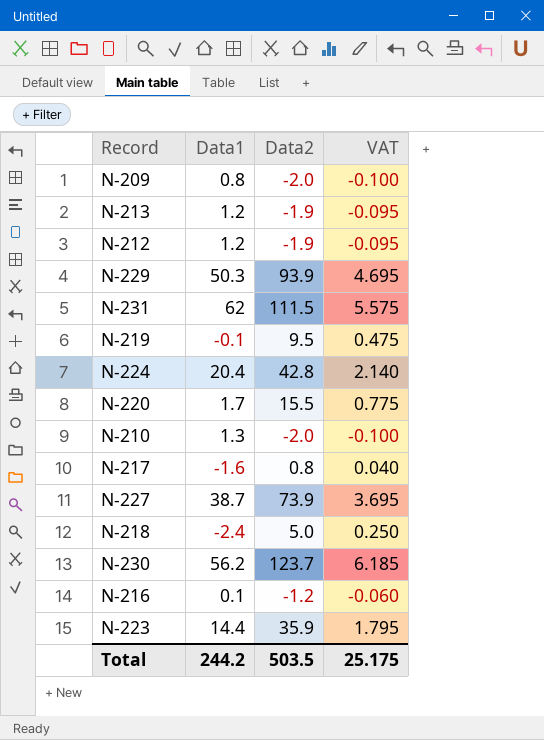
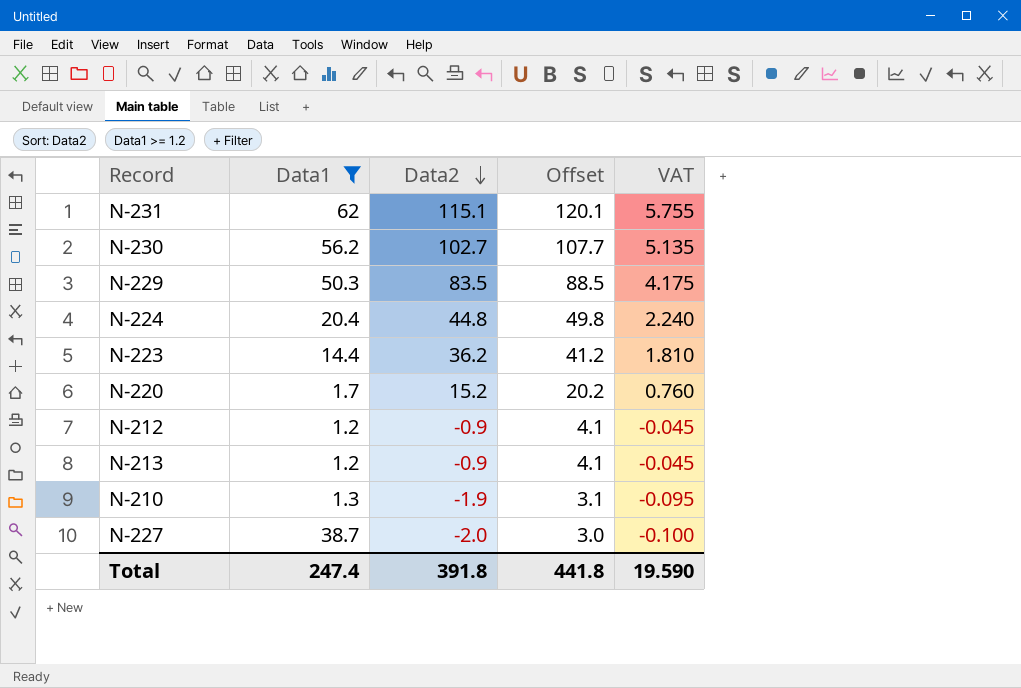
filter: none -> Data1 >= 1.2
row order: none -> Data2 descending
column Offset | formula: none -> [Data2] + 5
N-231 | Data2: 111.5 -> 115.1
N-231 | VAT: 5.575 -> 5.755
N-230 | Data2: 123.7 -> 102.7
N-230 | VAT: 6.185 -> 5.135
N-229 | Data2: 93.9 -> 83.5
N-229 | VAT: 4.695 -> 4.175
N-224 | Data2: 42.8 -> 44.8
N-224 | VAT: 2.140 -> 2.240
N-223 | Data2: 35.9 -> 36.2
N-223 | VAT: 1.795 -> 1.810
N-220 | Data2: 15.5 -> 15.2
N-220 | VAT: 0.775 -> 0.760
N-212 | Data2: -1.9 -> -0.9
N-212 | VAT: -0.095 -> -0.045
N-213 | Data2: -1.9 -> -0.9
N-213 | VAT: -0.095 -> -0.045
N-210 | Data2: -2.0 -> -1.9
N-210 | VAT: -0.100 -> -0.095
N-227 | Data2: 73.9 -> -2.0
N-227 | VAT: 3.695 -> -0.100
Total | Data1: 244.2 -> 247.4
Total | Data2: 503.5 -> 391.8
Total | VAT: 25.175 -> 19.590

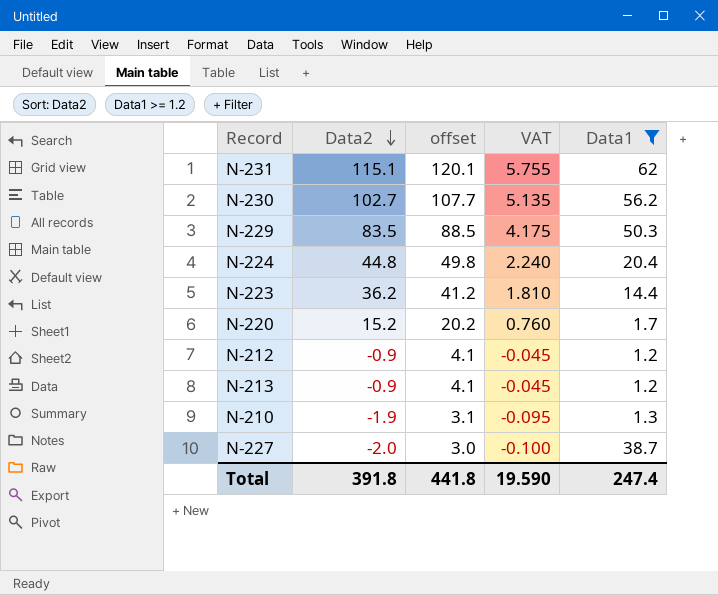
column name: Offset -> offset
column Data1 | position: 2 -> 5

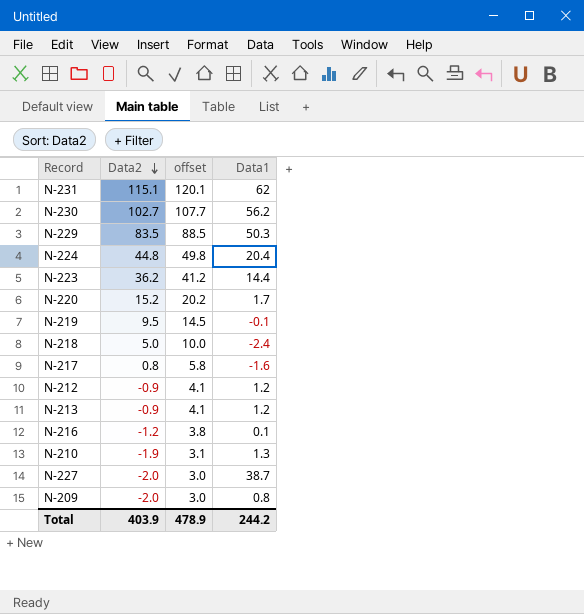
filter: Data1 >= 1.2 -> none
column VAT | formula: [Data2] * 0.05 -> none
Total | Data2: 391.8 -> 403.9
Total | offset: 441.8 -> 478.9
Total | Data1: 247.4 -> 244.2

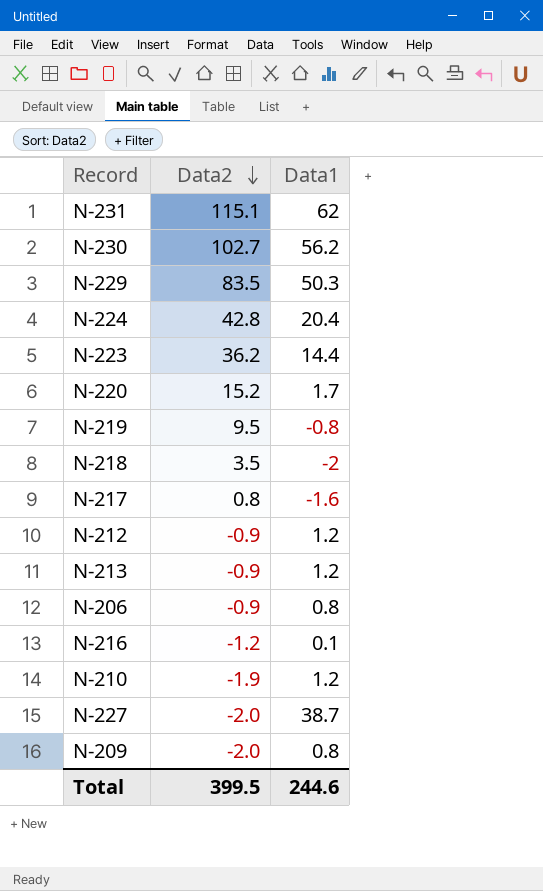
column offset | formula: [Data2] + 5 -> none
N-224 | Data2: 44.8 -> 42.8
N-219 | Data1: -0.1 -> -0.8
N-218 | Data2: 5.0 -> 3.5
N-218 | Data1: -2.4 -> -2
row N-206: none -> -0.9 | 0.8
N-210 | Data1: 1.3 -> 1.2
Total | Data2: 403.9 -> 399.5
Total | Data1: 244.2 -> 244.6

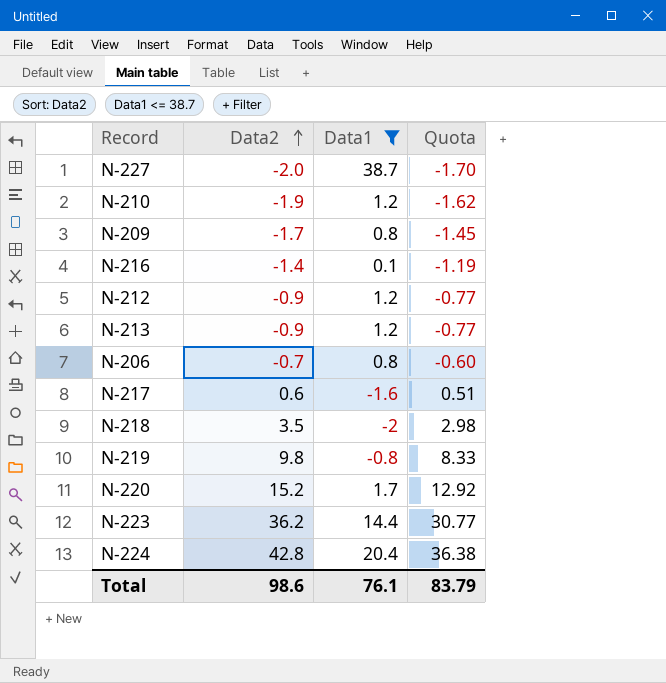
filter: none -> Data1 <= 38.7
row order: Data2 descending -> Data2 ascending
column Quota | formula: none -> [Data2] * 0.85
N-209 | Data2: -2.0 -> -1.7
N-216 | Data2: -1.2 -> -1.4
N-206 | Data2: -0.9 -> -0.7
N-217 | Data2: 0.8 -> 0.6
N-219 | Data2: 9.5 -> 9.8
Total | Data2: 399.5 -> 98.6
Total | Data1: 244.6 -> 76.1

